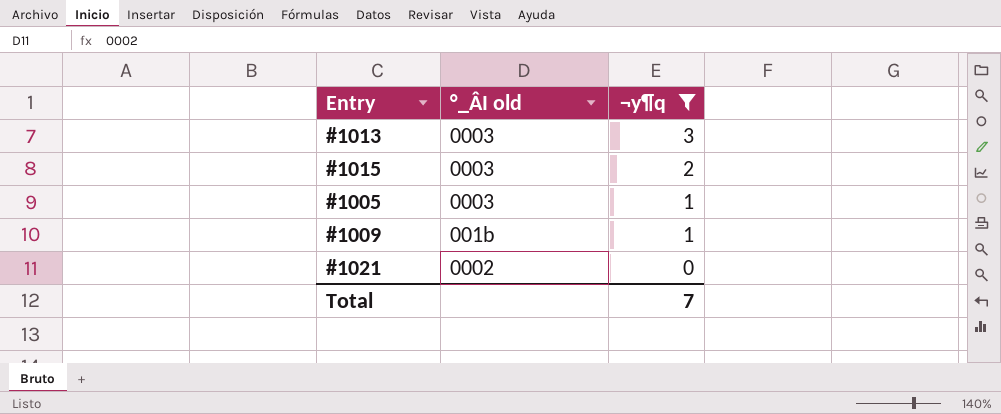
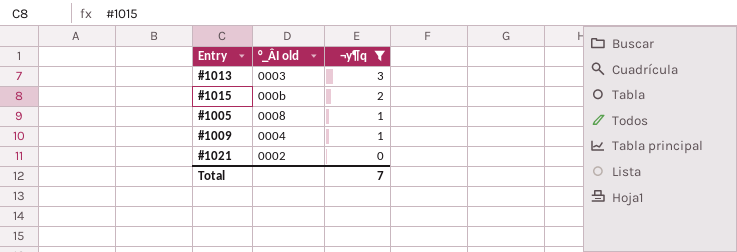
#1015 | °_ÂI old: 0003 -> 000b
#1005 | °_ÂI old: 0003 -> 0008
#1009 | °_ÂI old: 001b -> 0004

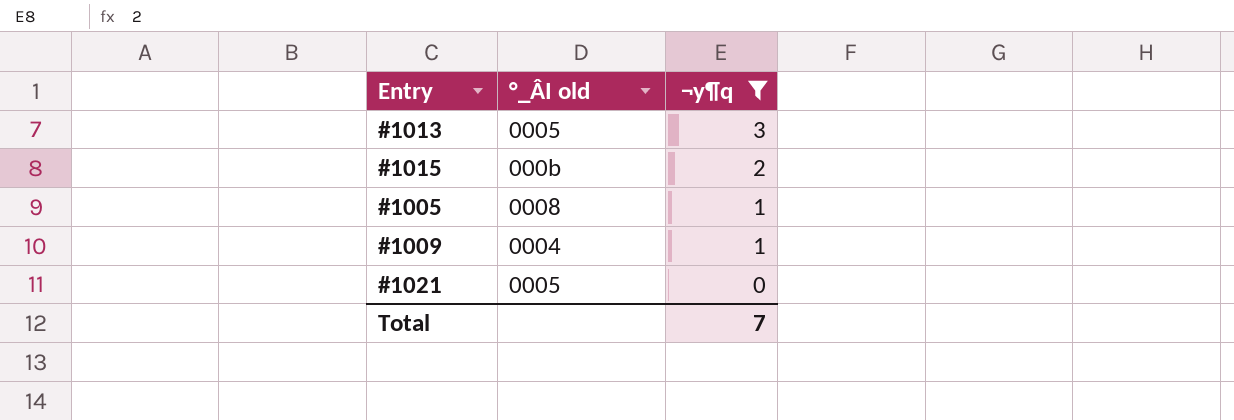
#1013 | °_ÂI old: 0003 -> 0005
#1021 | °_ÂI old: 0002 -> 0005

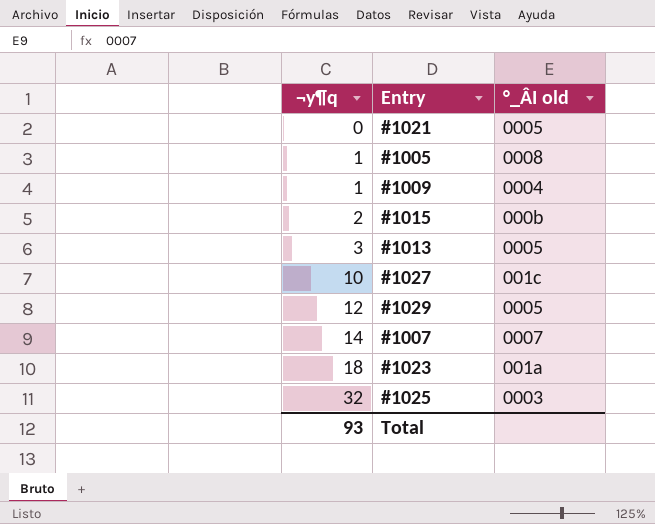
filter: ¬y¶q <= 3 -> none
row order: ¬y¶q descending -> ¬y¶q ascending
column ¬y¶q | position: 3 -> 1
Total | ¬y¶q: 7 -> 93

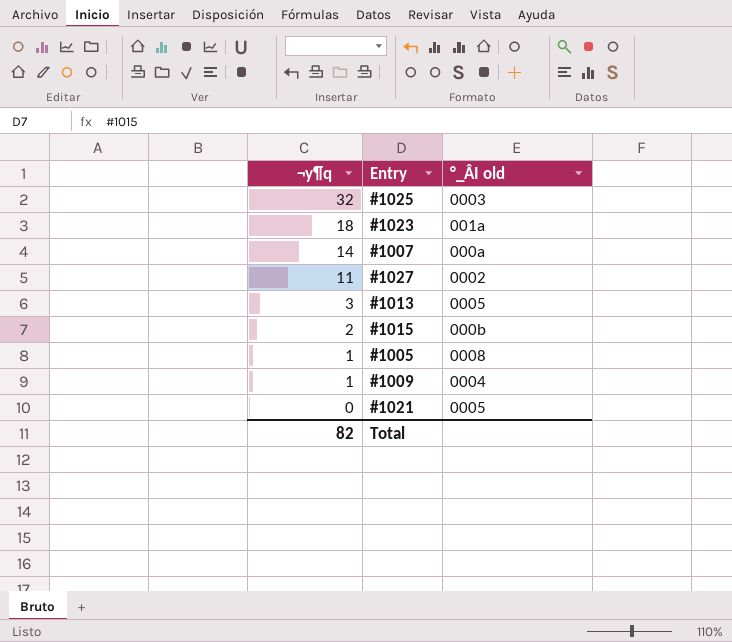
row order: ¬y¶q ascending -> ¬y¶q descending
row #1029: 12 | 0005 -> none
#1007 | °_ÂI old: 0007 -> 000a
#1027 | ¬y¶q: 10 -> 11
#1027 | °_ÂI old: 001c -> 0002
Total | ¬y¶q: 93 -> 82

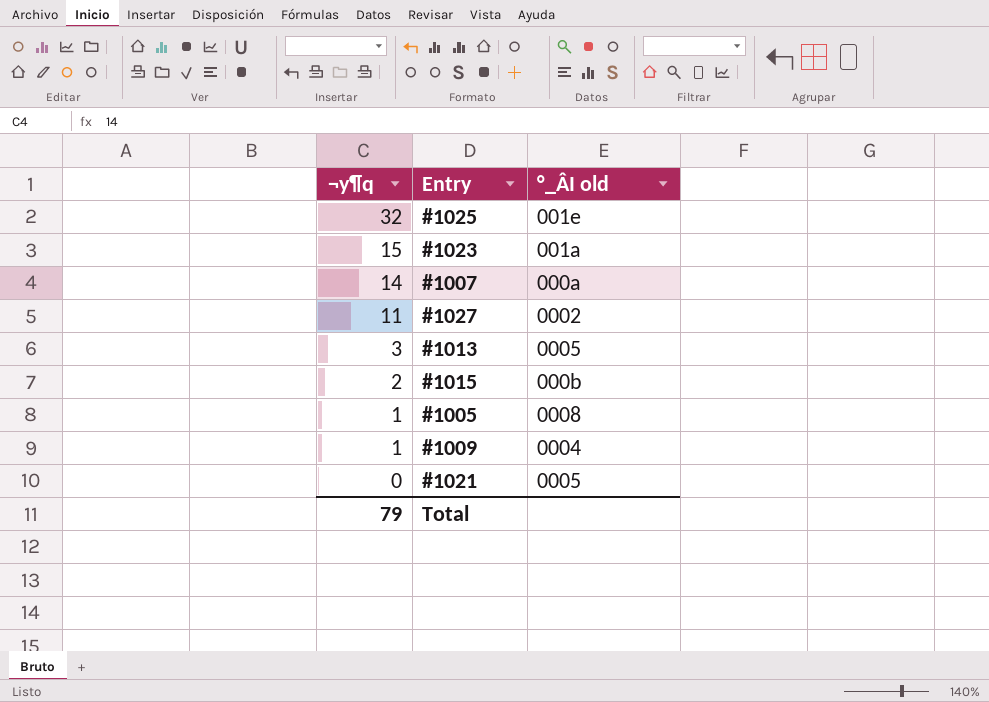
#1025 | °_ÂI old: 0003 -> 001e
#1023 | ¬y¶q: 18 -> 15
Total | ¬y¶q: 82 -> 79

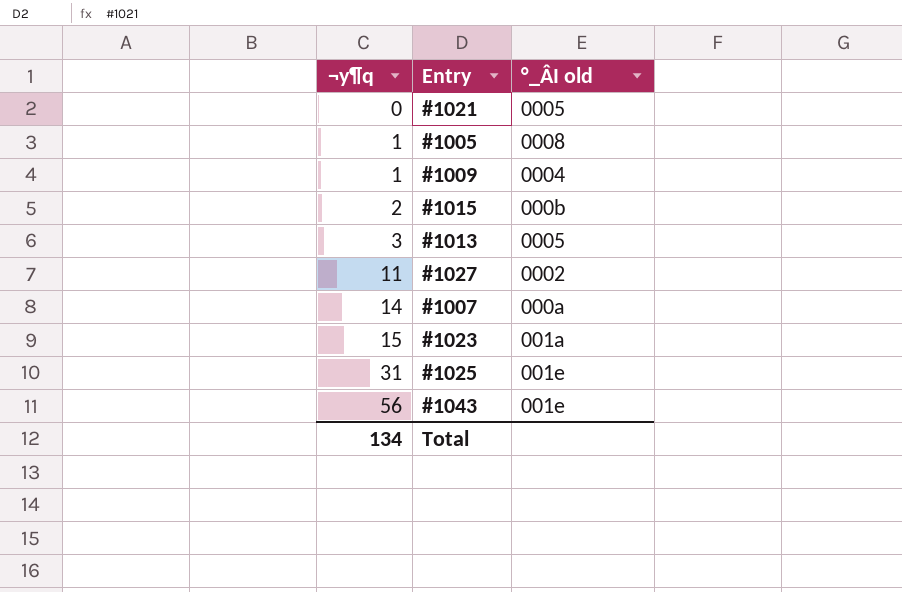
row order: ¬y¶q descending -> ¬y¶q ascending
#1025 | ¬y¶q: 32 -> 31
row #1043: none -> 56 | 001e
Total | ¬y¶q: 79 -> 134

